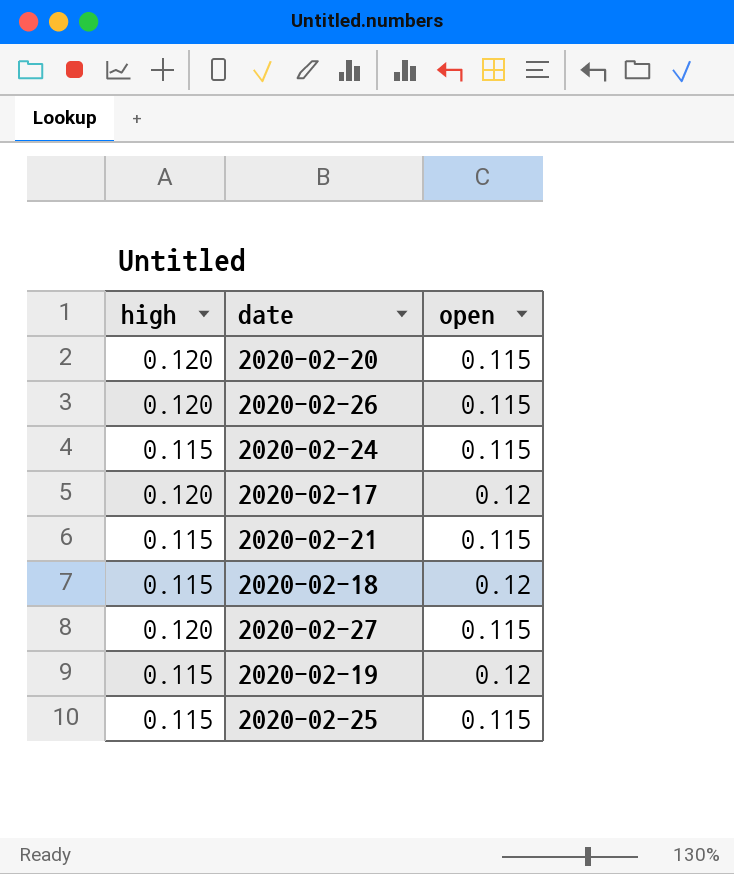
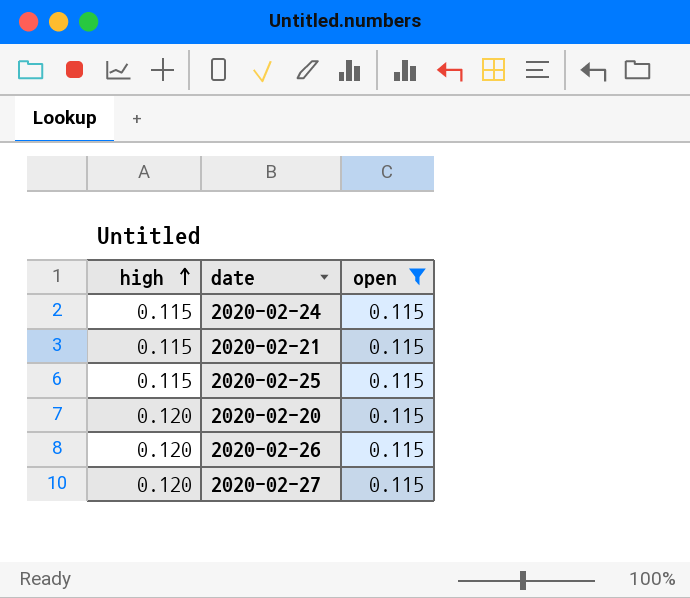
filter: none -> open = 0.115
row order: none -> high ascending

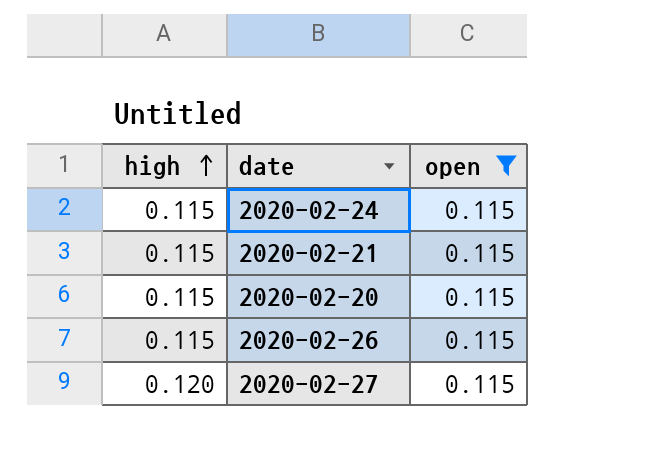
row 2020-02-25: 0.115 | 0.115 -> none
2020-02-20 | high: 0.120 -> 0.115
2020-02-26 | high: 0.120 -> 0.115

